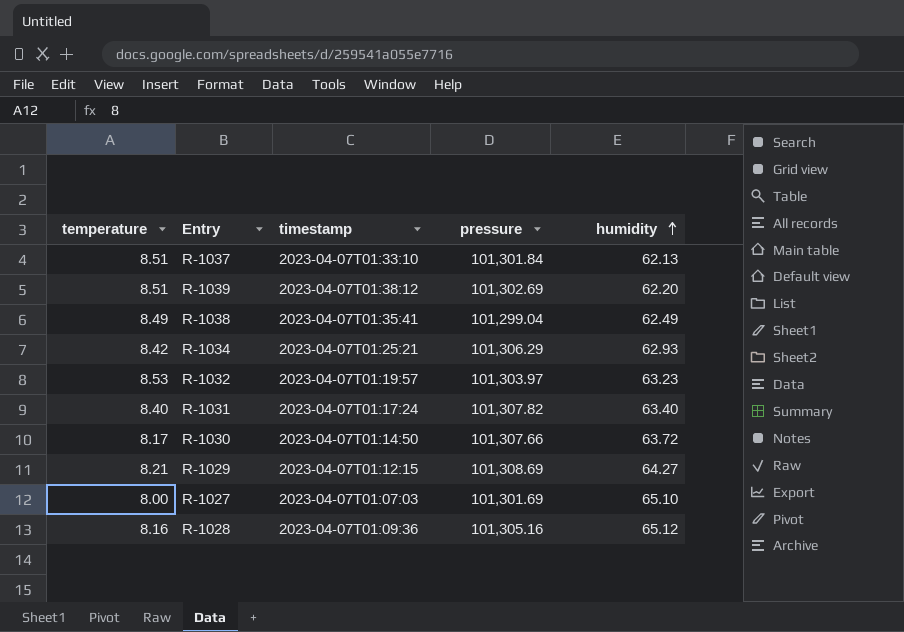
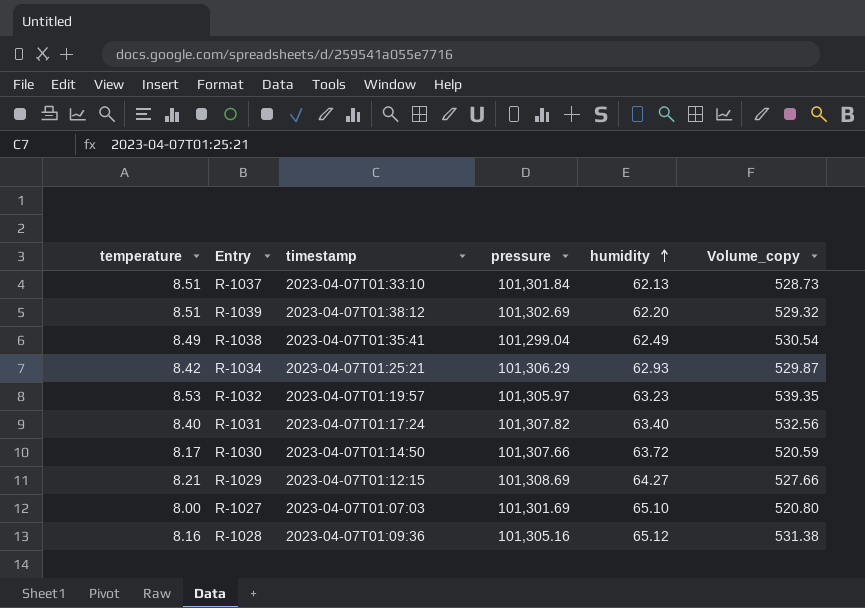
column Volume_copy | formula: none -> [temperature] * [humidity]
R-1032 | pressure: 101,303.97 -> 101,305.97

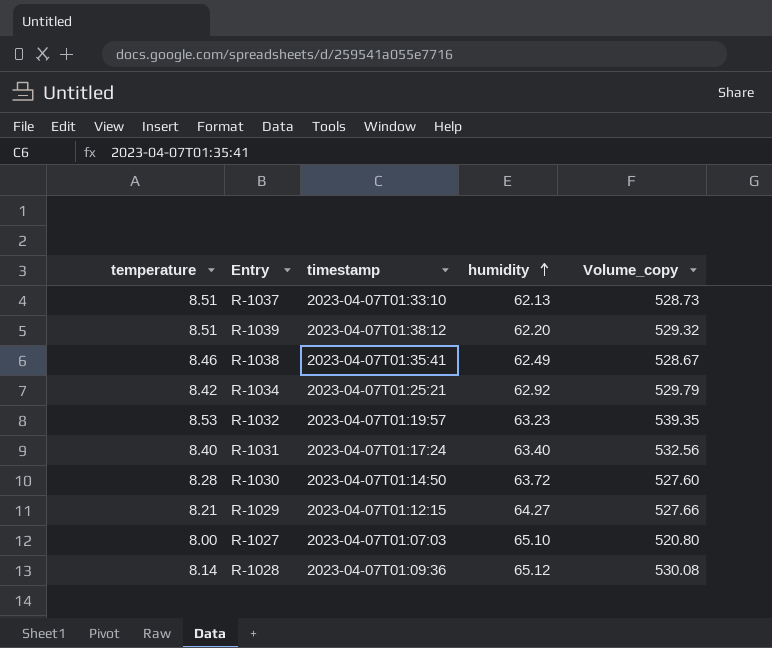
column pressure | position: 4 -> none
R-1038 | temperature: 8.49 -> 8.46
R-1038 | Volume_copy: 530.54 -> 528.67
R-1034 | humidity: 62.93 -> 62.92
R-1034 | Volume_copy: 529.87 -> 529.79
R-1030 | temperature: 8.17 -> 8.28
R-1030 | Volume_copy: 520.59 -> 527.60
R-1028 | temperature: 8.16 -> 8.14
R-1028 | Volume_copy: 531.38 -> 530.08

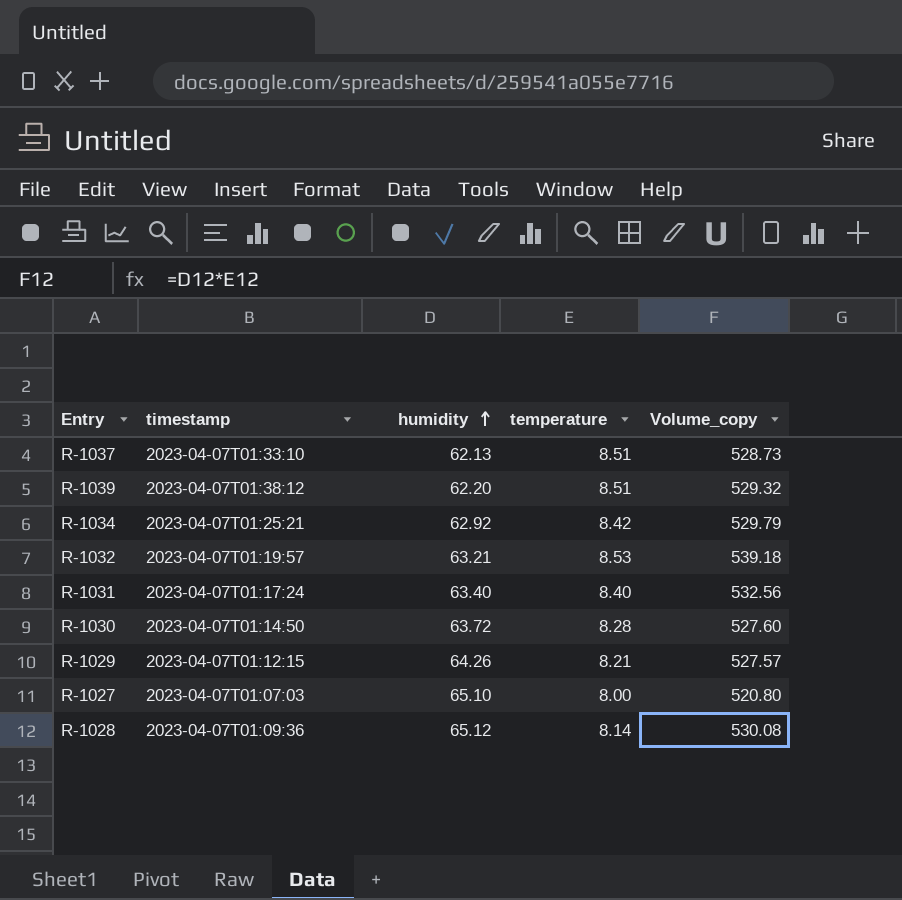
column temperature | position: 1 -> 4
row R-1038: 8.46 | 2023-04-07T01:35:41 | 62.49 | 528.67 -> none
R-1032 | humidity: 63.23 -> 63.21
R-1032 | Volume_copy: 539.35 -> 539.18
R-1029 | humidity: 64.27 -> 64.26
R-1029 | Volume_copy: 527.66 -> 527.57

